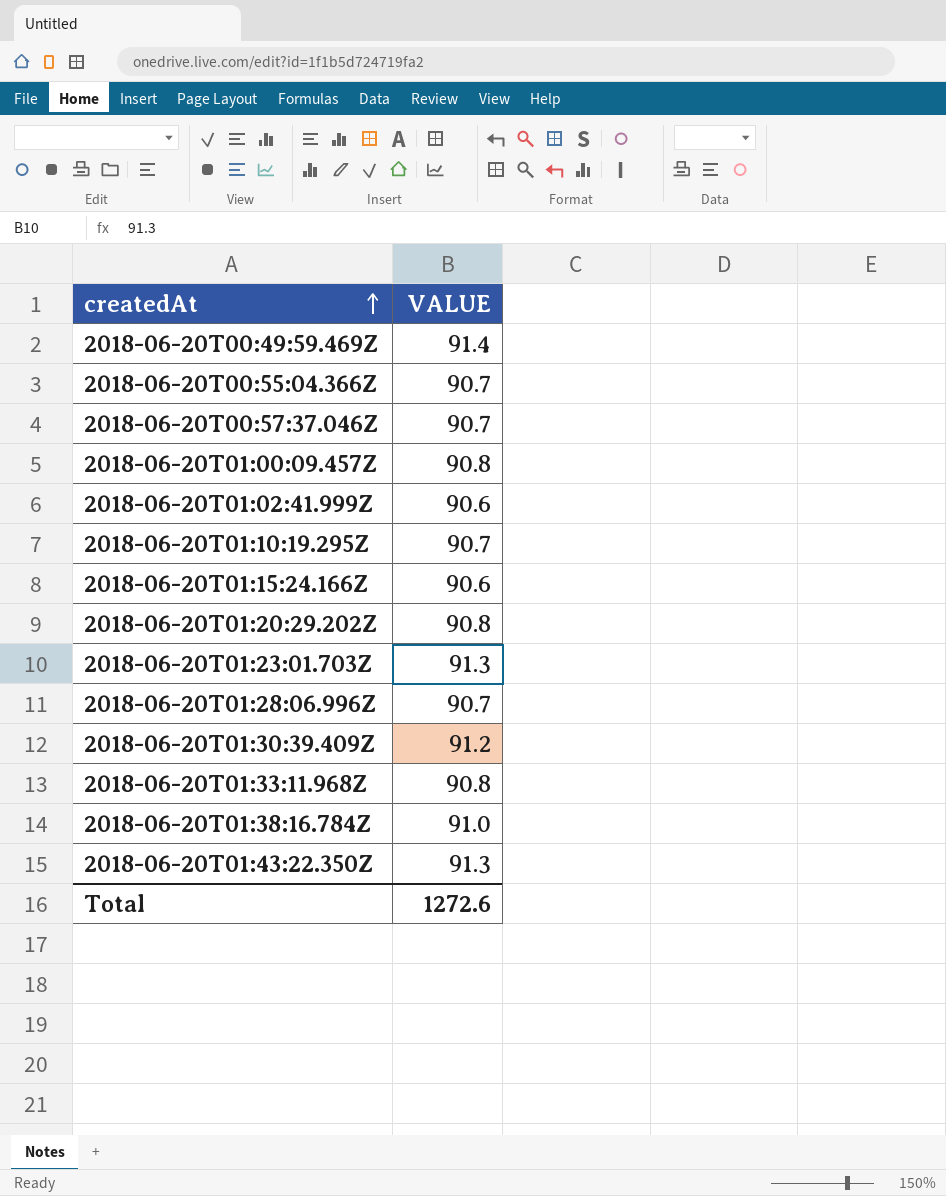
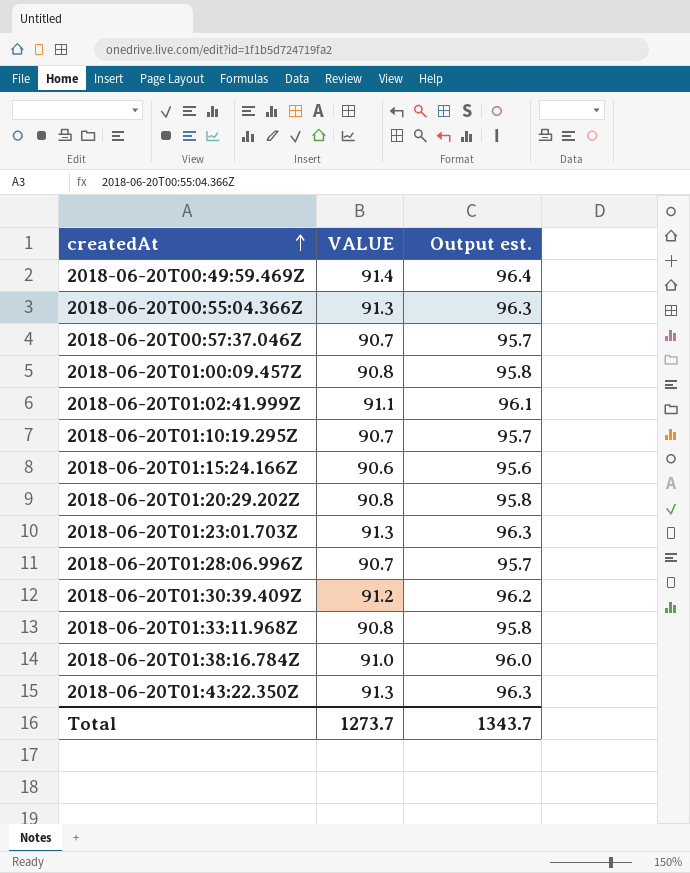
column Output est. | formula: none -> [VALUE] + 5
2018-06-20T00:55:04.366Z | VALUE: 90.7 -> 91.3
2018-06-20T01:02:41.999Z | VALUE: 90.6 -> 91.1
Total | VALUE: 1272.6 -> 1273.7

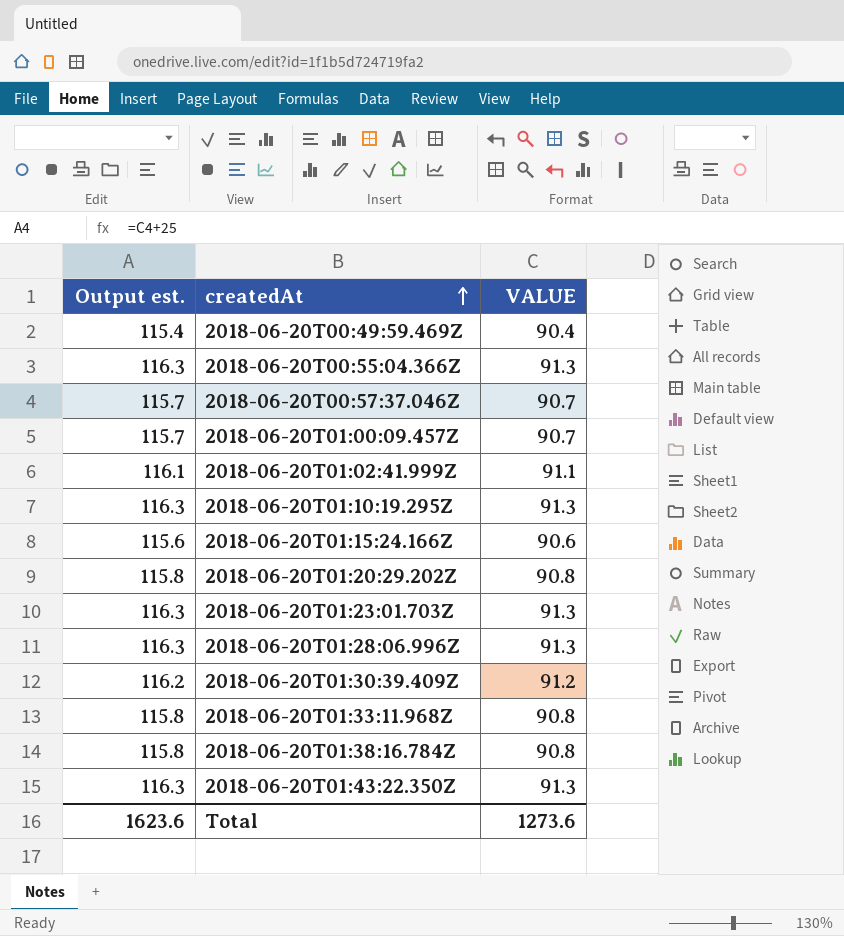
column Output est. | formula: [VALUE] + 5 -> [VALUE] + 25
column Output est. | position: 3 -> 1
2018-06-20T00:49:59.469Z | VALUE: 91.4 -> 90.4
2018-06-20T01:00:09.457Z | VALUE: 90.8 -> 90.7
2018-06-20T01:10:19.295Z | VALUE: 90.7 -> 91.3
2018-06-20T01:28:06.996Z | VALUE: 90.7 -> 91.3
2018-06-20T01:38:16.784Z | VALUE: 91.0 -> 90.8
Total | Output est.: 1343.7 -> 1623.6
Total | VALUE: 1273.7 -> 1273.6

